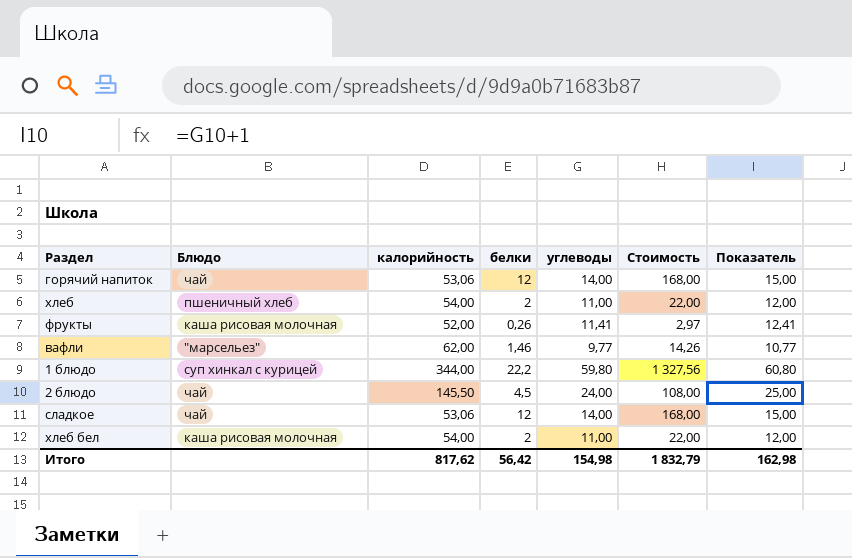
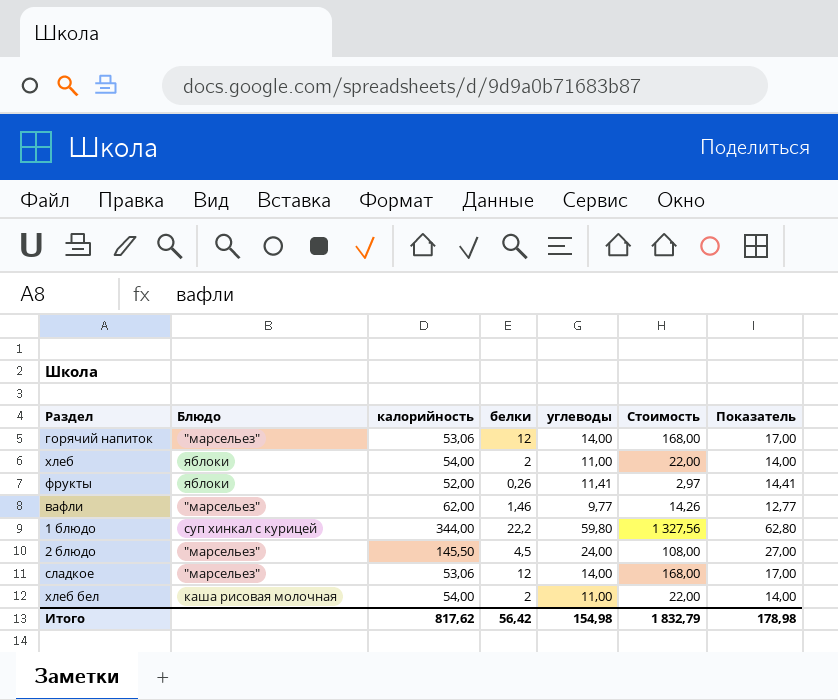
column Показатель | formula: [углеводы] + 1 -> [углеводы] + 3
горячий напиток | Блюдо: чай -> "марсельез"
хлеб | Блюдо: пшеничный хлеб -> яблоки
фрукты | Блюдо: каша рисовая молочная -> яблоки
2 блюдо | Блюдо: чай -> "марсельез"
сладкое | Блюдо: чай -> "марсельез"
Итого | Показатель: 162,98 -> 178,98

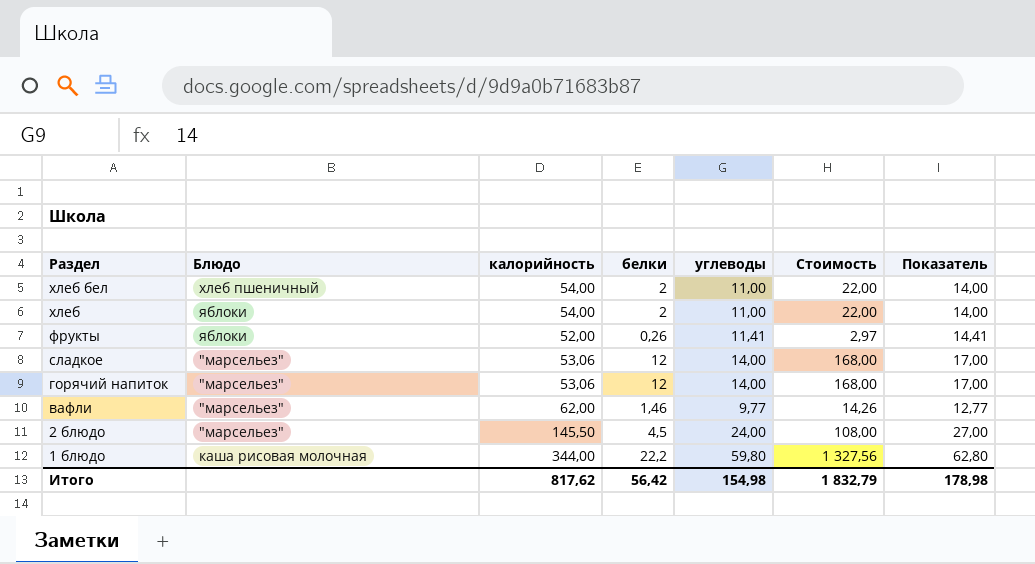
row order: none -> Раздел descending
хлеб бел | Блюдо: каша рисовая молочная -> хлеб пшеничный
1 блюдо | Блюдо: суп хинкал с курицей -> каша рисовая молочная

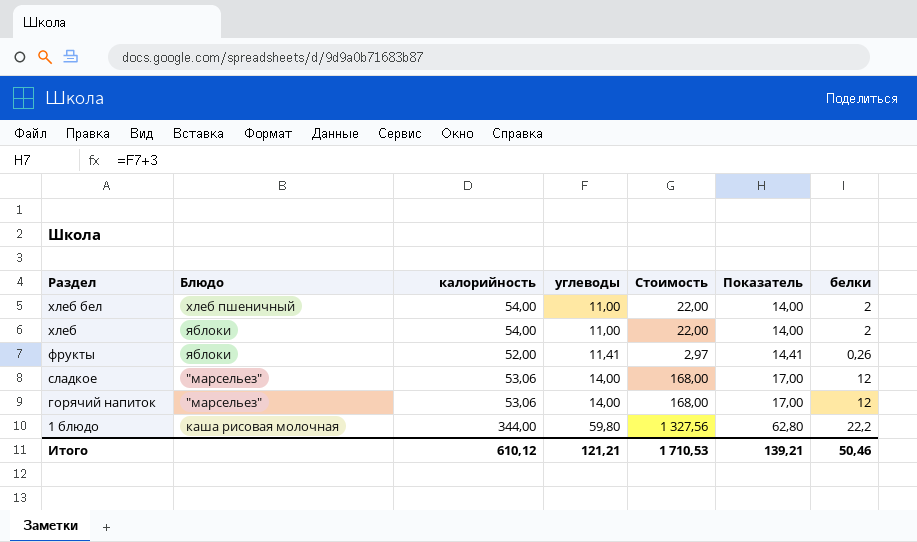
column белки | position: 4 -> 7
row вафли: "марсельез" | 62,00 | 1,46 | 9,77 | 14,26 | 12,77 -> none
row 2 блюдо: "марсельез" | 145,50 | 4,5 | 24,00 | 108,00 | 27,00 -> none
Итого | калорийность: 817,62 -> 610,12
Итого | углеводы: 154,98 -> 121,21
Итого | Стоимость: 1 832,79 -> 1 710,53
Итого | Показатель: 178,98 -> 139,21
Итого | белки: 56,42 -> 50,46

